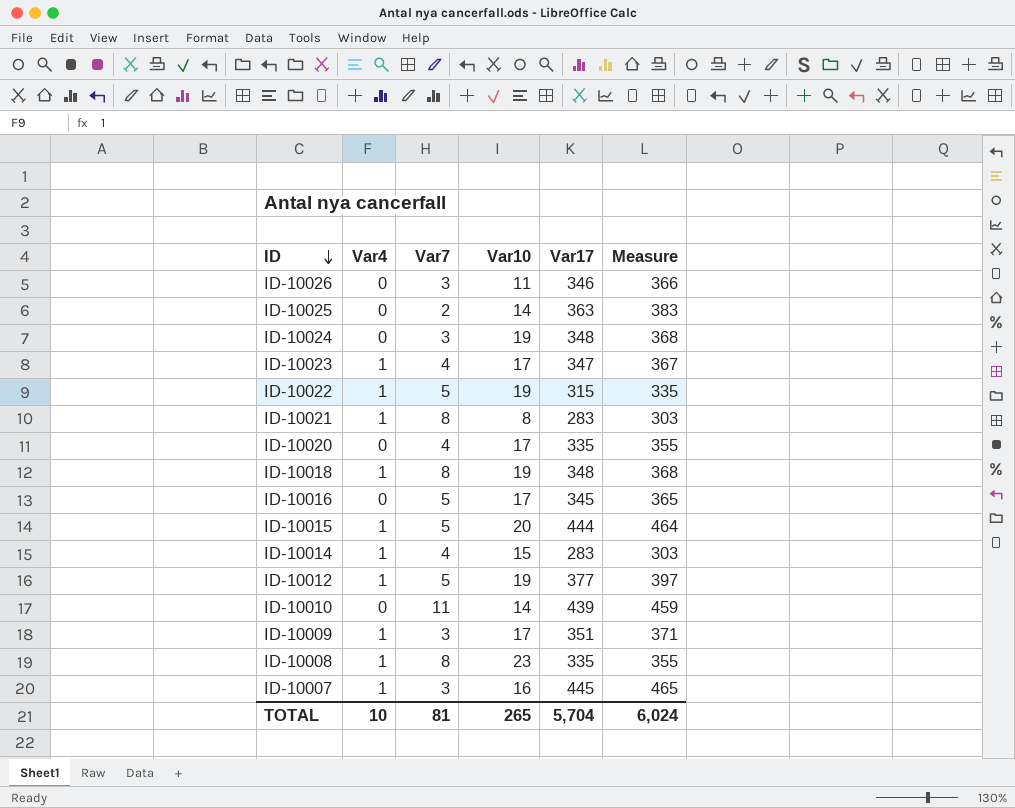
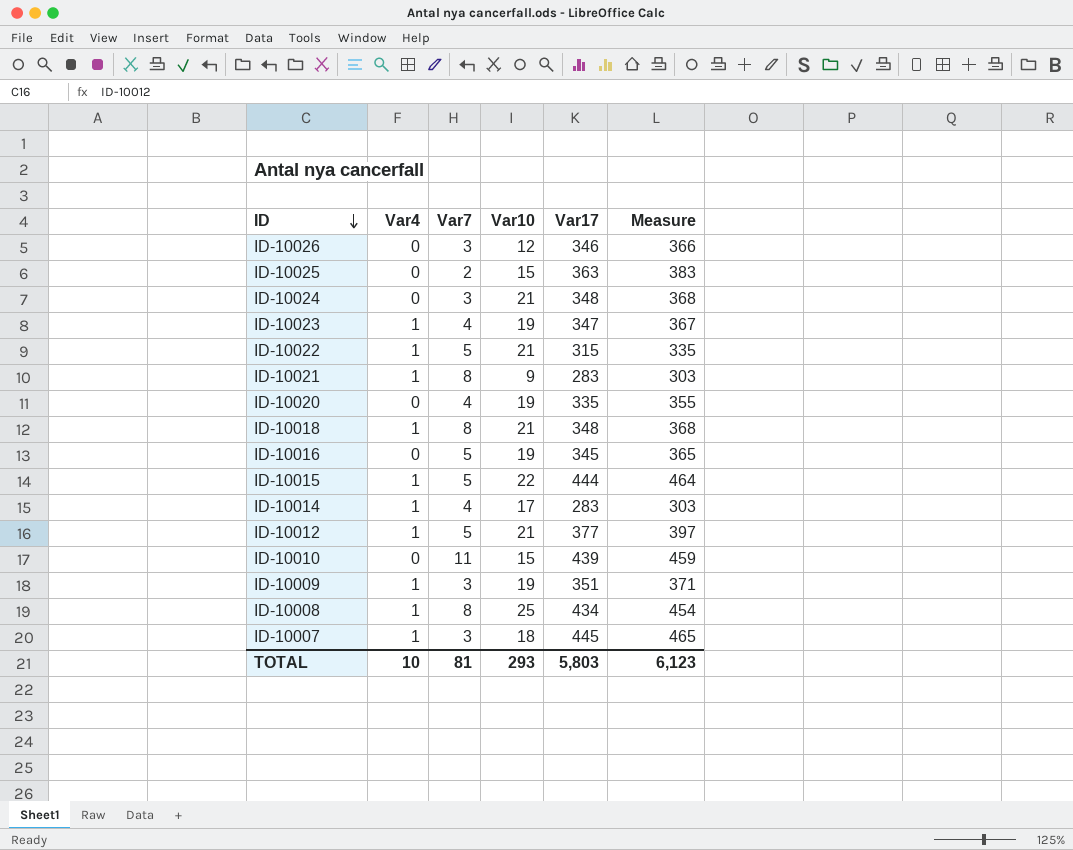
ID-10026 | Var10: 11 -> 12
ID-10025 | Var10: 14 -> 15
ID-10024 | Var10: 19 -> 21
ID-10023 | Var10: 17 -> 19
ID-10022 | Var10: 19 -> 21
ID-10021 | Var10: 8 -> 9
ID-10020 | Var10: 17 -> 19
ID-10018 | Var10: 19 -> 21
ID-10016 | Var10: 17 -> 19
ID-10015 | Var10: 20 -> 22
ID-10014 | Var10: 15 -> 17
ID-10012 | Var10: 19 -> 21
ID-10010 | Var10: 14 -> 15
ID-10009 | Var10: 17 -> 19
ID-10008 | Var10: 23 -> 25
ID-10008 | Var17: 335 -> 434
ID-10008 | Measure: 355 -> 454
ID-10007 | Var10: 16 -> 18
TOTAL | Var10: 265 -> 293
TOTAL | Var17: 5,704 -> 5,803
TOTAL | Measure: 6,024 -> 6,123

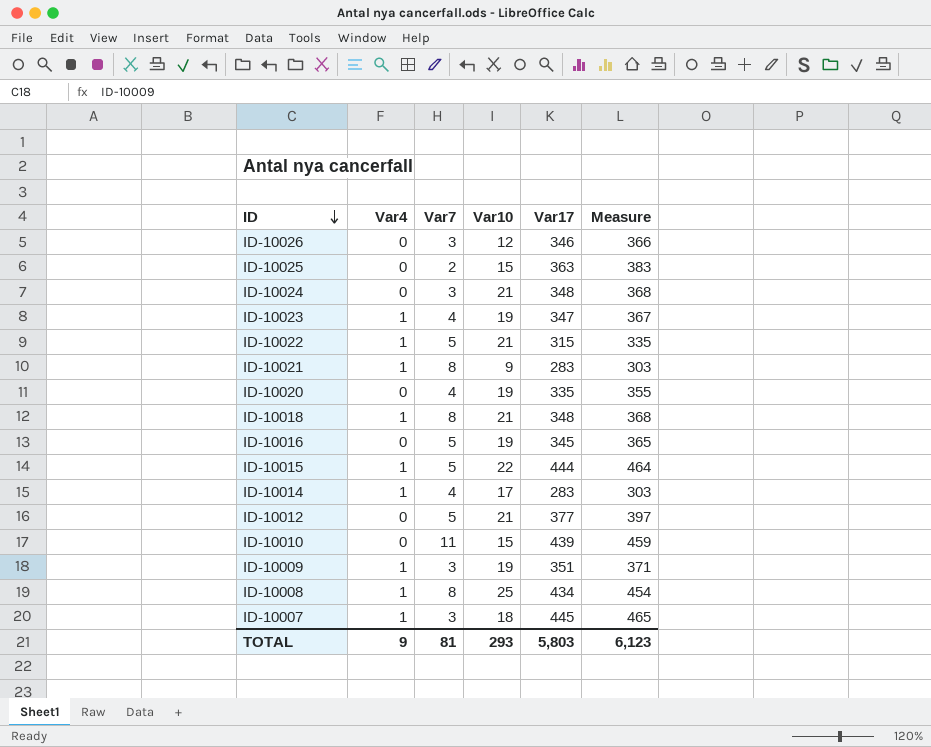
ID-10012 | Var4: 1 -> 0
TOTAL | Var4: 10 -> 9

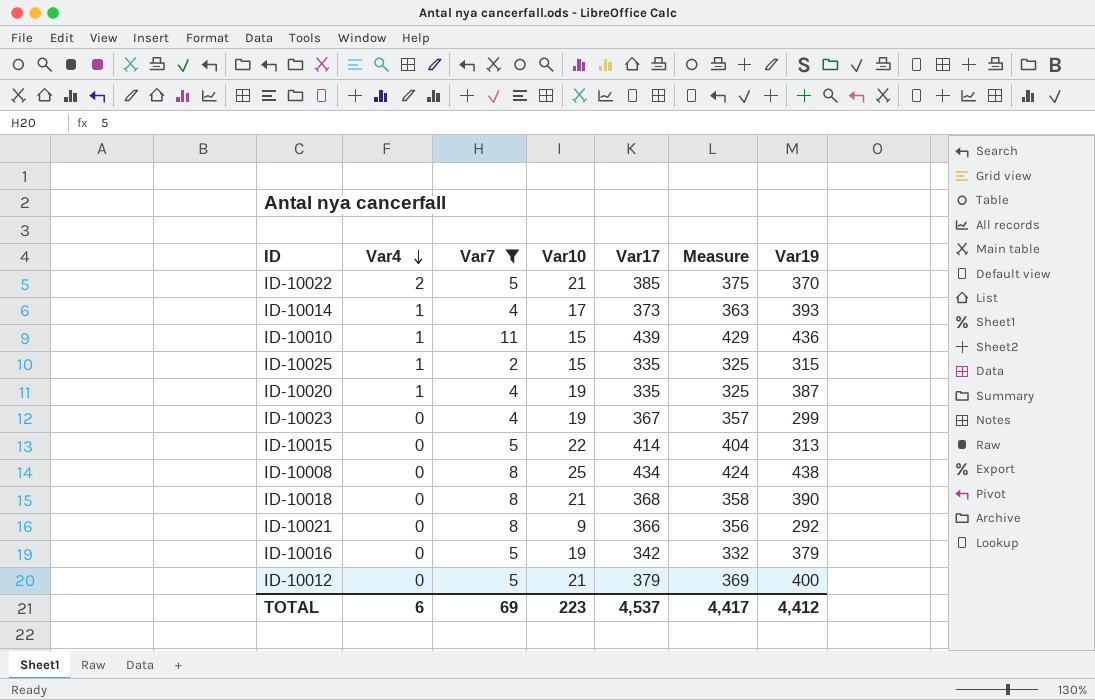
filter: none -> Var7 != 3
row order: ID descending -> Var4 descending
column Measure | formula: [Var17] + 20 -> [Var17] - 10
column Var19 | position: none -> 7
ID-10022 | Var4: 1 -> 2
ID-10022 | Var17: 315 -> 385
ID-10014 | Var17: 283 -> 373
ID-10010 | Var4: 0 -> 1
ID-10025 | Var4: 0 -> 1
ID-10025 | Var17: 363 -> 335
ID-10020 | Var4: 0 -> 1
ID-10023 | Var4: 1 -> 0
ID-10023 | Var17: 347 -> 367
ID-10015 | Var4: 1 -> 0
ID-10015 | Var17: 444 -> 414
ID-10008 | Var4: 1 -> 0
ID-10018 | Var4: 1 -> 0
ID-10018 | Var17: 348 -> 368
ID-10021 | Var4: 1 -> 0
ID-10021 | Var17: 283 -> 366
ID-10016 | Var17: 345 -> 342
ID-10012 | Var17: 377 -> 379
TOTAL | Var4: 9 -> 6
TOTAL | Var7: 81 -> 69
TOTAL | Var10: 293 -> 223
TOTAL | Var17: 5,803 -> 4,537
TOTAL | Measure: 6,123 -> 4,417

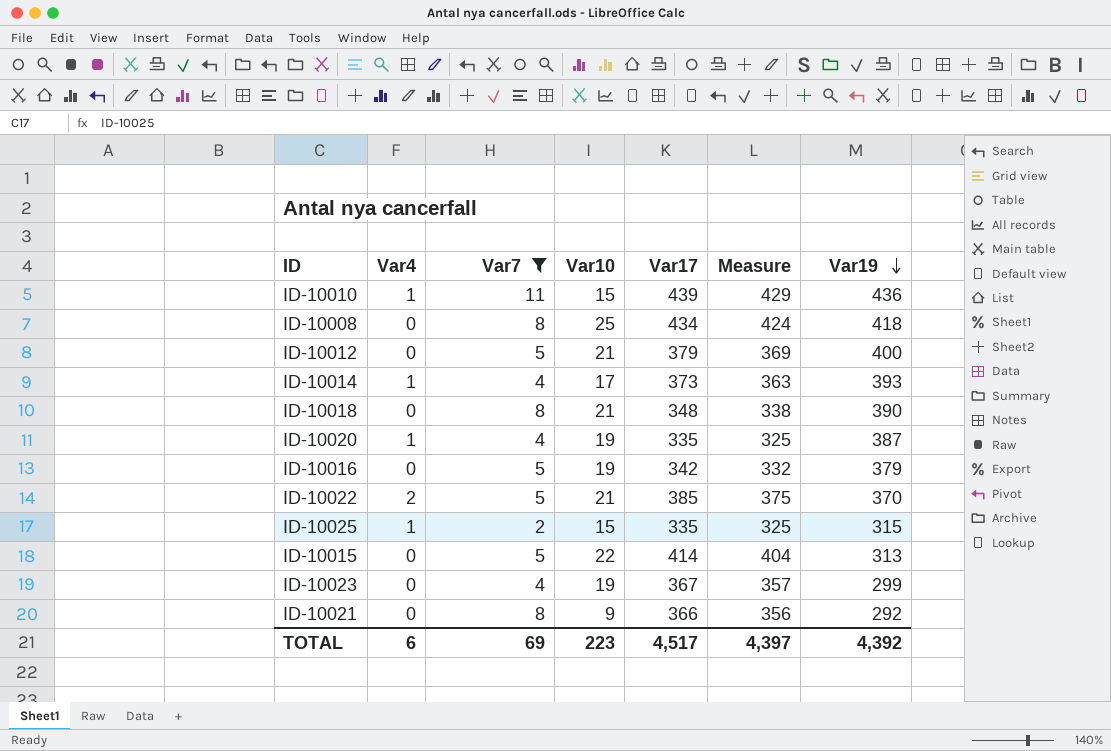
row order: Var4 descending -> Var19 descending
ID-10008 | Var19: 438 -> 418
ID-10018 | Var17: 368 -> 348
ID-10018 | Measure: 358 -> 338
TOTAL | Var17: 4,537 -> 4,517
TOTAL | Measure: 4,417 -> 4,397
TOTAL | Var19: 4,412 -> 4,392

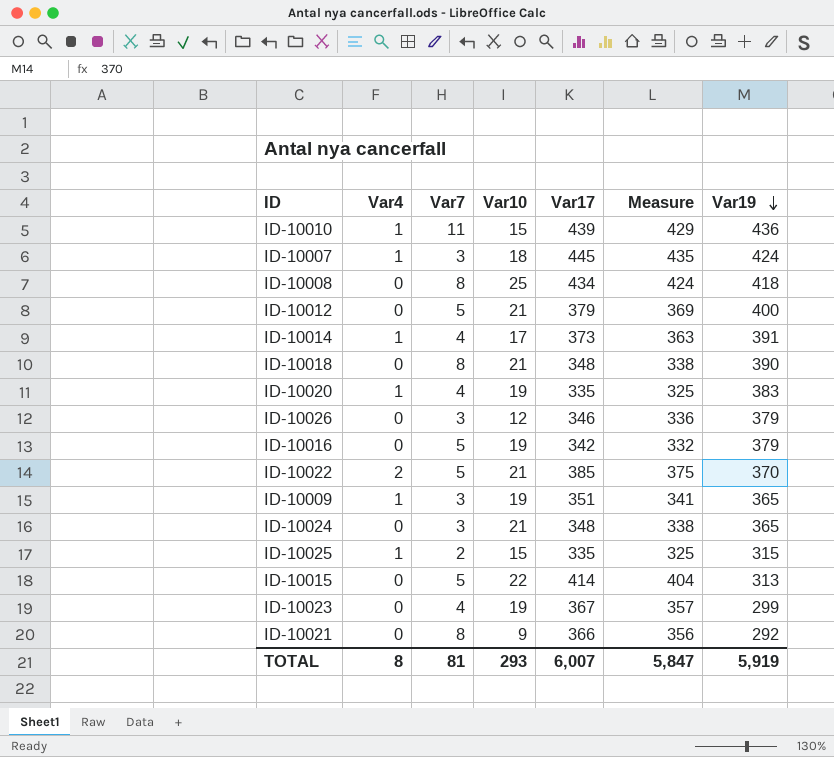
filter: Var7 != 3 -> none
ID-10014 | Var19: 393 -> 391
ID-10020 | Var19: 387 -> 383
TOTAL | Var4: 6 -> 8
TOTAL | Var7: 69 -> 81
TOTAL | Var10: 223 -> 293
TOTAL | Var17: 4,517 -> 6,007
TOTAL | Measure: 4,397 -> 5,847
TOTAL | Var19: 4,392 -> 5,919

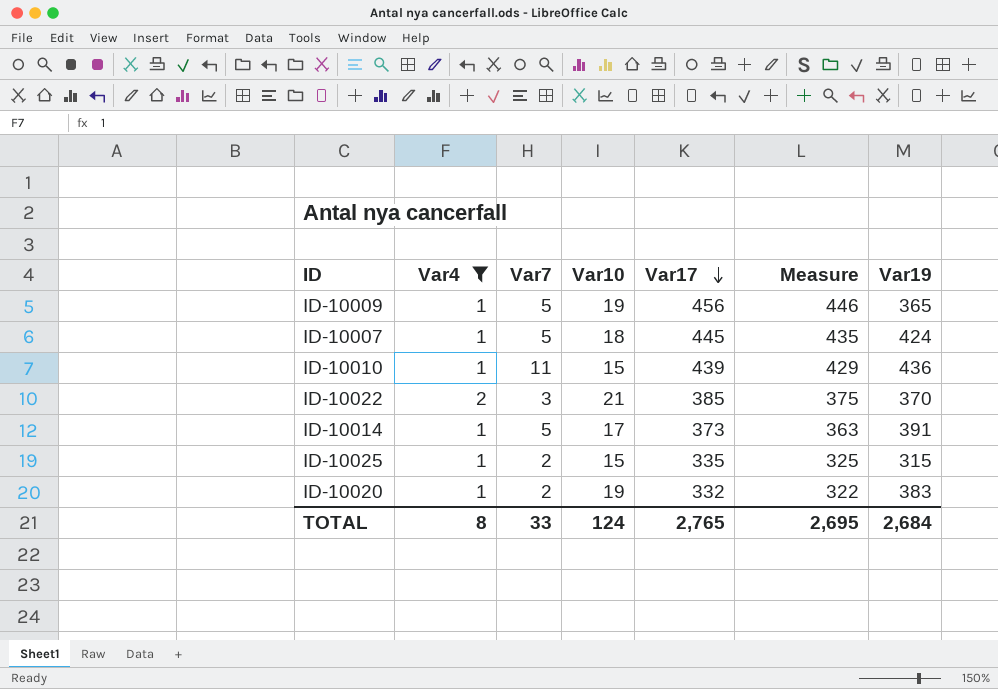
filter: none -> Var4 != 0
row order: Var19 descending -> Var17 descending
ID-10009 | Var7: 3 -> 5
ID-10009 | Var17: 351 -> 456
ID-10009 | Measure: 341 -> 446
ID-10007 | Var7: 3 -> 5
ID-10022 | Var7: 5 -> 3
ID-10014 | Var7: 4 -> 5
ID-10020 | Var7: 4 -> 2
ID-10020 | Var17: 335 -> 332
ID-10020 | Measure: 325 -> 322
TOTAL | Var7: 81 -> 33
TOTAL | Var10: 293 -> 124
TOTAL | Var17: 6,007 -> 2,765
TOTAL | Measure: 5,847 -> 2,695
TOTAL | Var19: 5,919 -> 2,684

